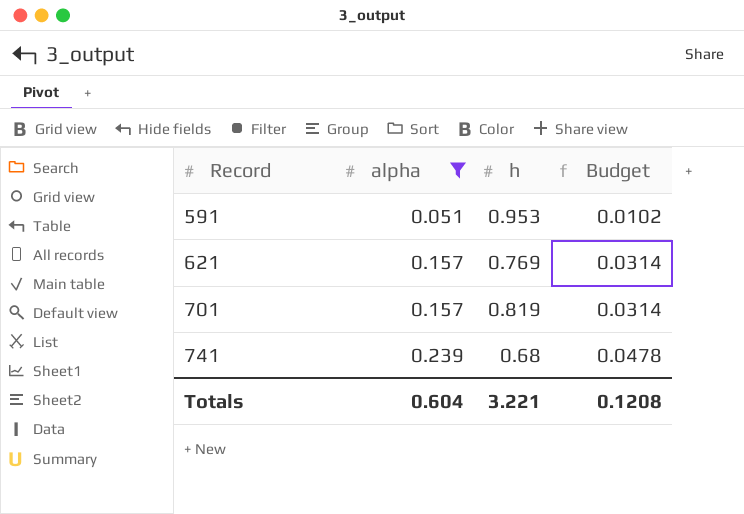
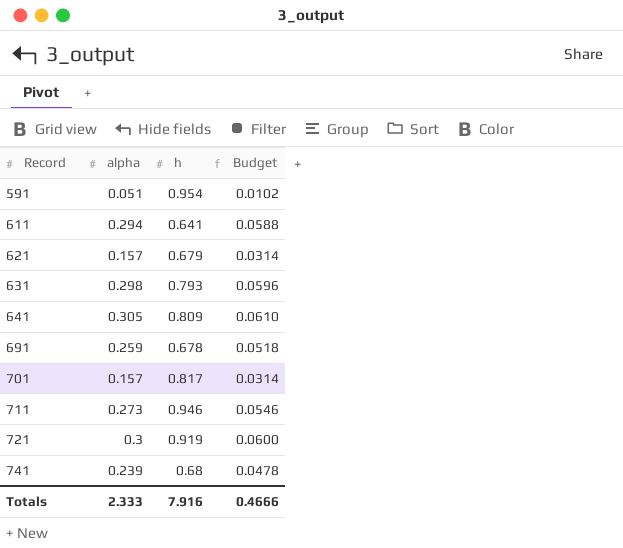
filter: alpha <= 0.239 -> none
591 | h: 0.953 -> 0.954
621 | h: 0.769 -> 0.679
701 | h: 0.819 -> 0.817
Totals | alpha: 0.604 -> 2.333
Totals | h: 3.221 -> 7.916
Totals | Budget: 0.1208 -> 0.4666

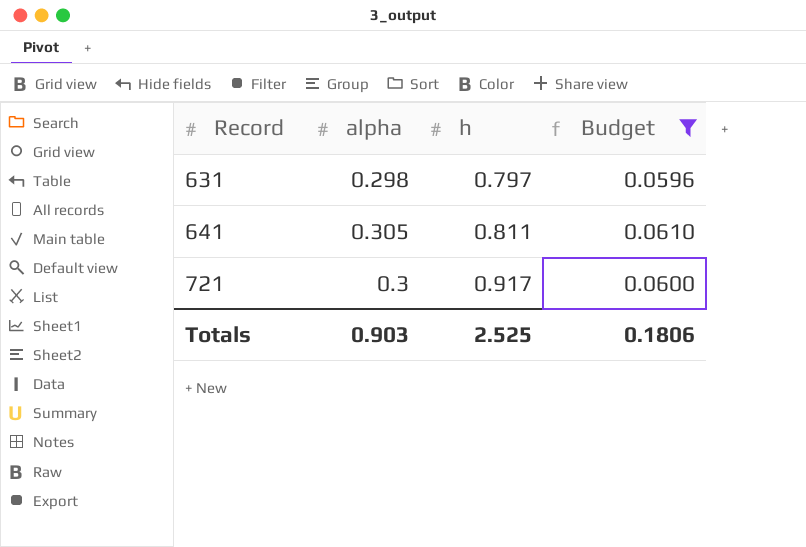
filter: none -> Budget >= 0.0596
631 | h: 0.793 -> 0.797
641 | h: 0.809 -> 0.811
721 | h: 0.919 -> 0.917
Totals | alpha: 2.333 -> 0.903
Totals | h: 7.916 -> 2.525
Totals | Budget: 0.4666 -> 0.1806

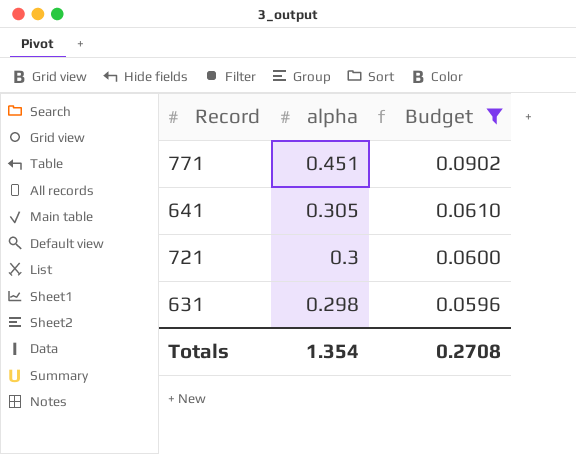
row order: Record ascending -> alpha descending
column h | position: 3 -> none
row 771: none -> 0.451 | 0.0902
Totals | alpha: 0.903 -> 1.354
Totals | Budget: 0.1806 -> 0.2708

